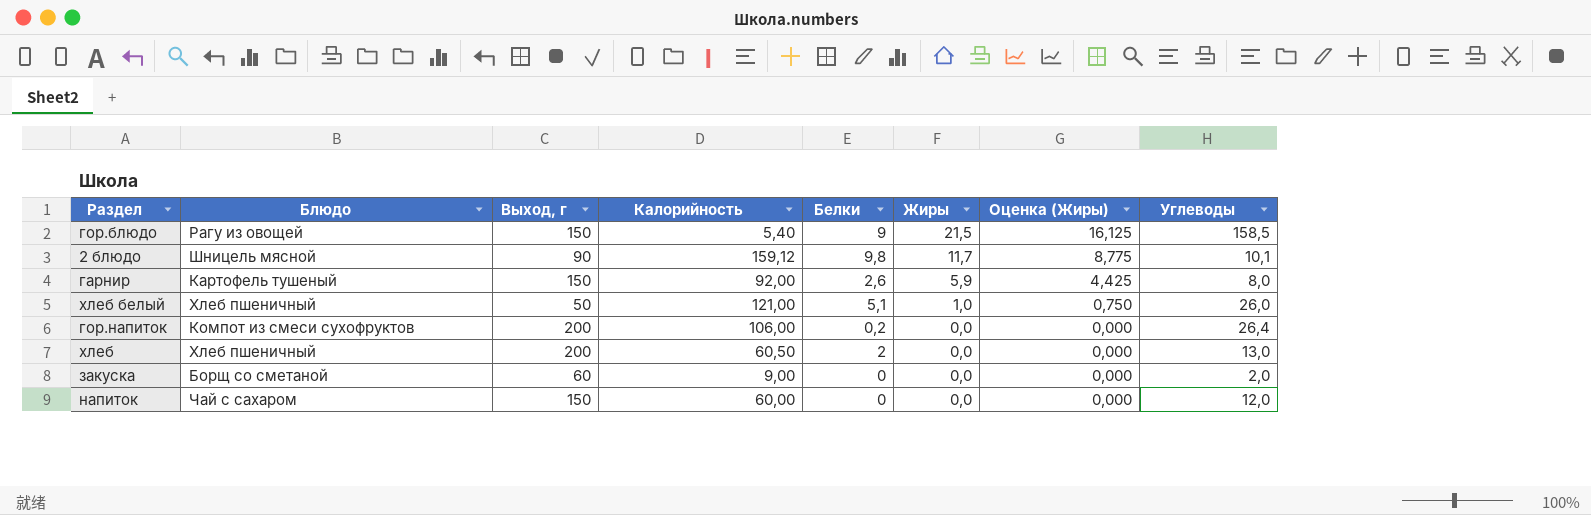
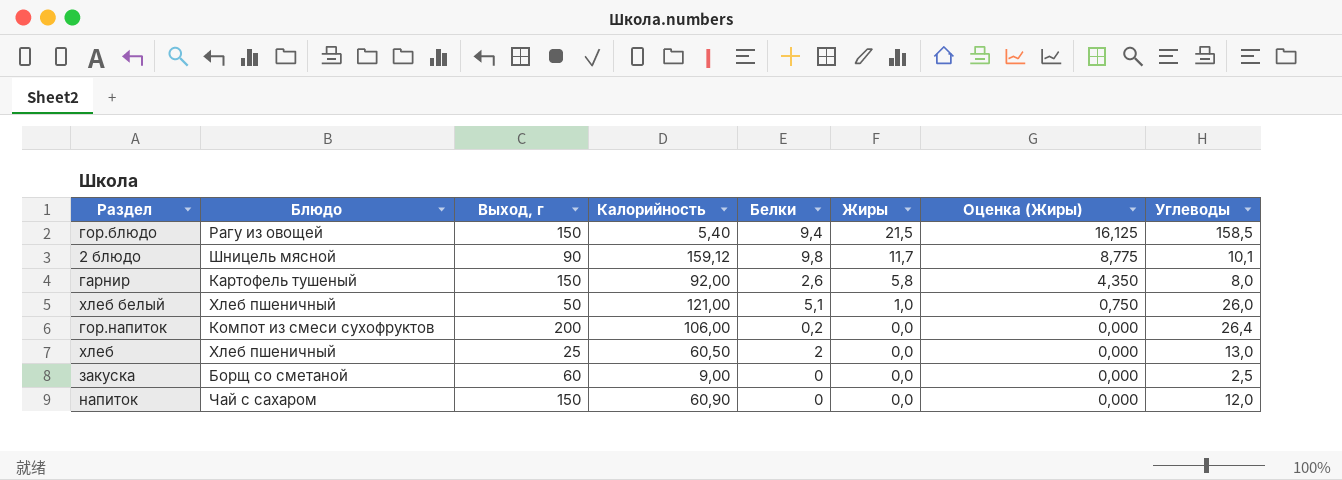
гор.блюдо | Белки: 9 -> 9,4
гарнир | Жиры: 5,9 -> 5,8
гарнир | Оценка (Жиры): 4,425 -> 4,350
хлеб | Выход, г: 200 -> 25
закуска | Углеводы: 2,0 -> 2,5
напиток | Калорийность: 60,00 -> 60,90

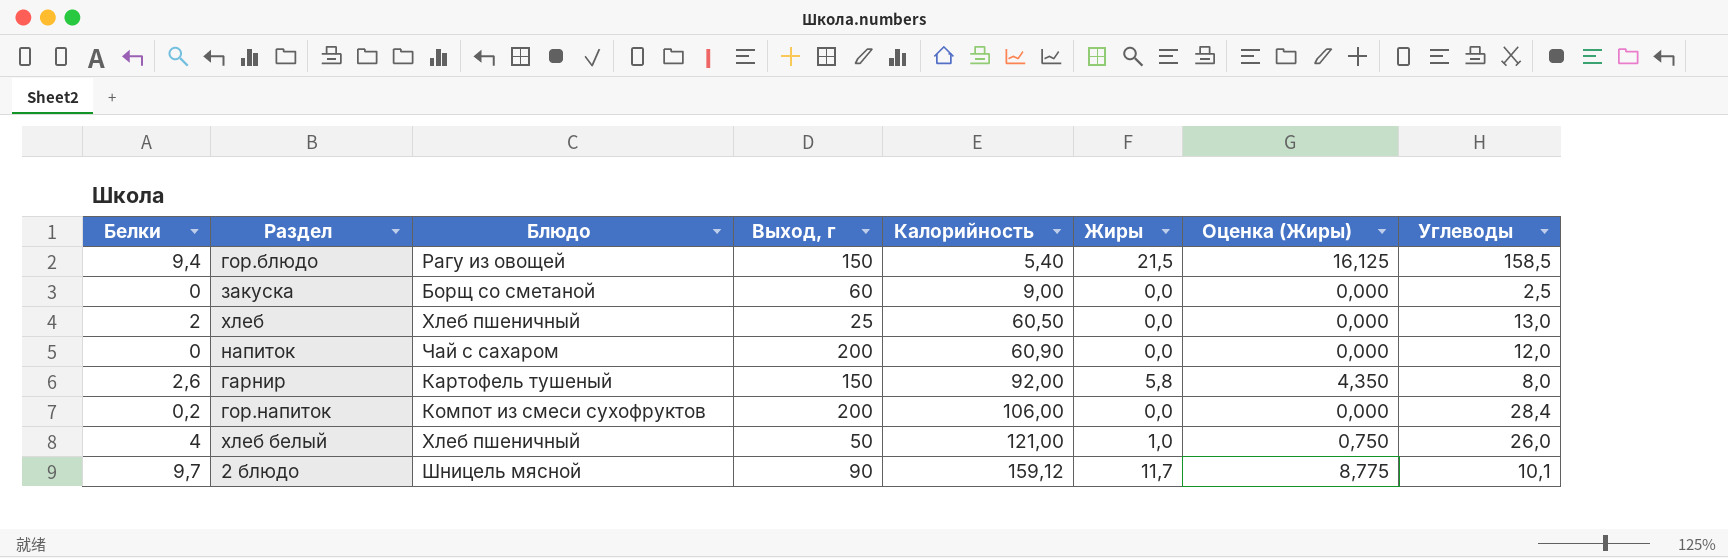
row order: Жиры descending -> Калорийность ascending
column Белки | position: 5 -> 1
напиток | Выход, г: 150 -> 200
гор.напиток | Углеводы: 26,4 -> 28,4
хлеб белый | Белки: 5,1 -> 4
2 блюдо | Белки: 9,8 -> 9,7

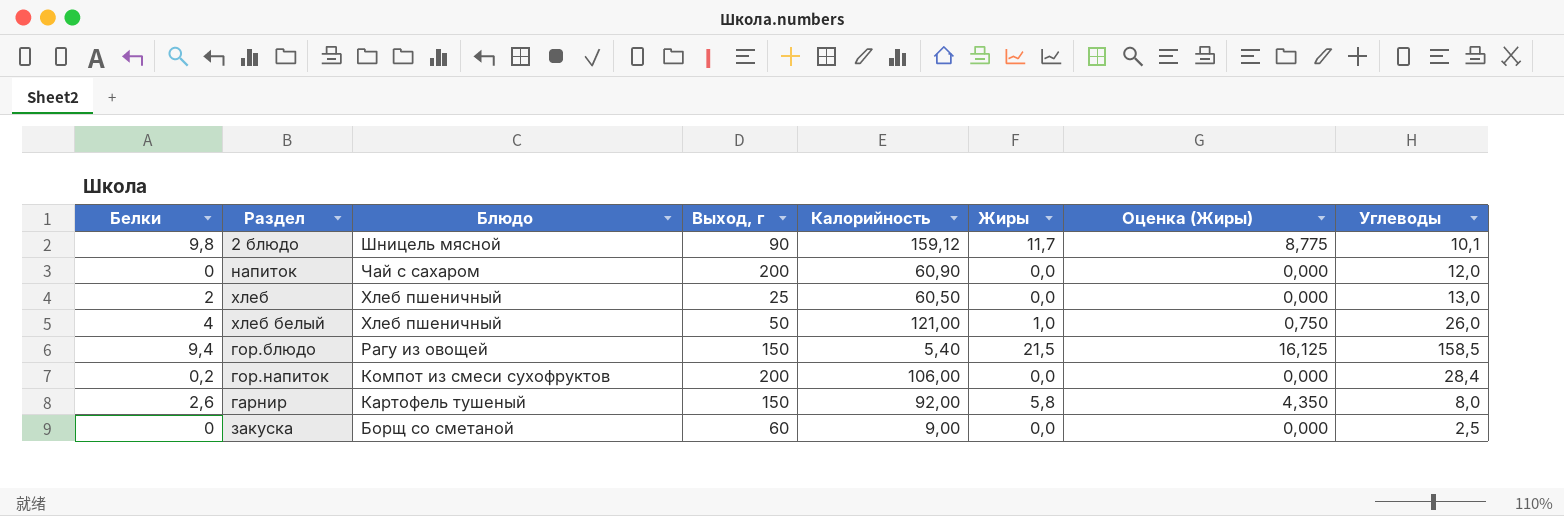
row order: Калорийность ascending -> Блюдо descending
2 блюдо | Белки: 9,7 -> 9,8

